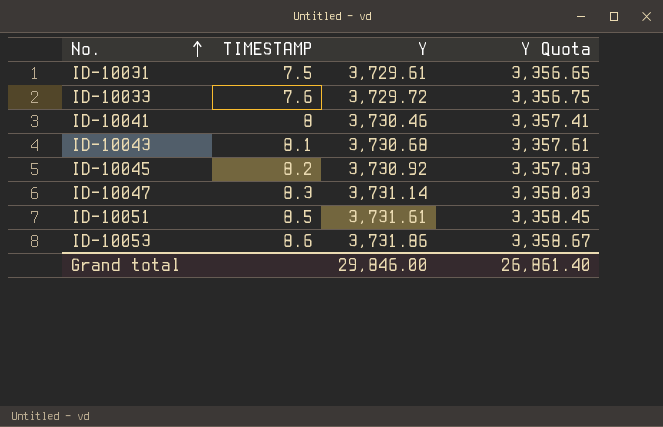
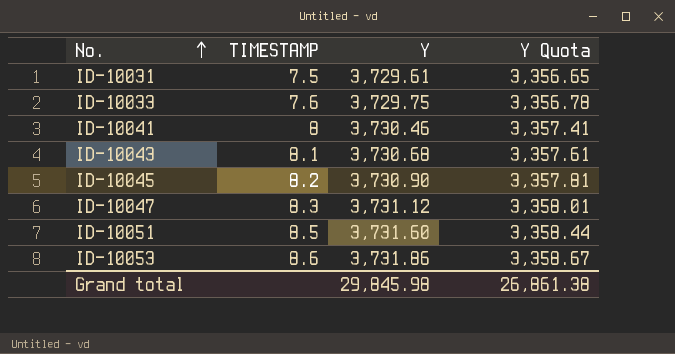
ID-10033 | Y: 3,729.72 -> 3,729.75
ID-10033 | Y Quota: 3,356.75 -> 3,356.78
ID-10045 | Y: 3,730.92 -> 3,730.90
ID-10045 | Y Quota: 3,357.83 -> 3,357.81
ID-10047 | Y: 3,731.14 -> 3,731.12
ID-10047 | Y Quota: 3,358.03 -> 3,358.01
ID-10051 | Y: 3,731.61 -> 3,731.60
ID-10051 | Y Quota: 3,358.45 -> 3,358.44
Grand total | Y: 29,846.00 -> 29,845.98
Grand total | Y Quota: 26,861.40 -> 26,861.38

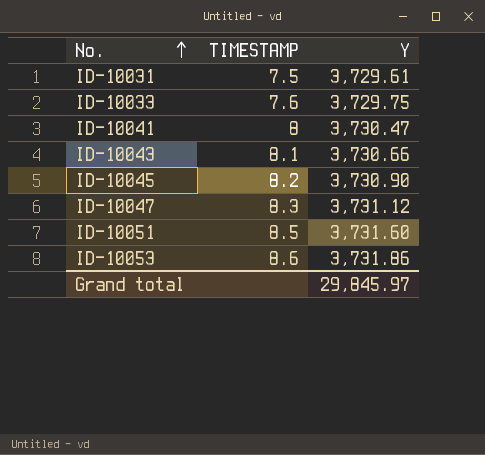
column Y Quota | formula: [Y] * 0.9 -> none
ID-10041 | Y: 3,730.46 -> 3,730.47
ID-10043 | Y: 3,730.68 -> 3,730.66
Grand total | Y: 29,845.98 -> 29,845.97

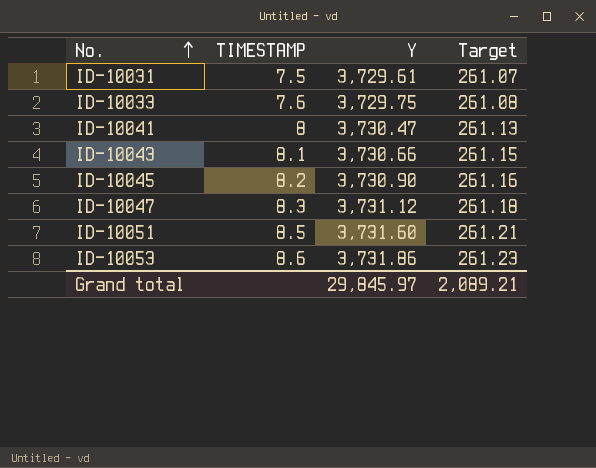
column Target | formula: none -> [Y] * 0.07

